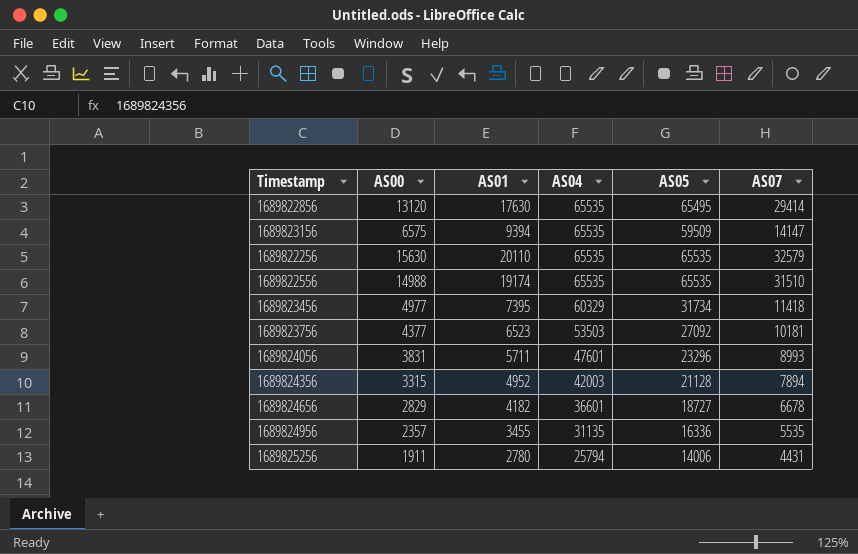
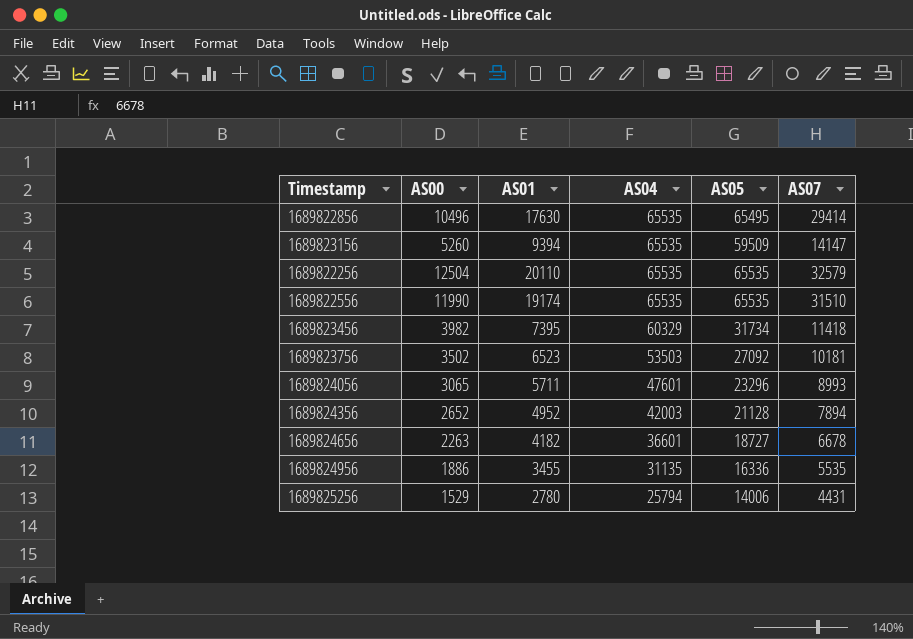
1689822856 | AS00: 13120 -> 10496
1689823156 | AS00: 6575 -> 5260
1689822256 | AS00: 15630 -> 12504
1689822556 | AS00: 14988 -> 11990
1689823456 | AS00: 4977 -> 3982
1689823756 | AS00: 4377 -> 3502
1689824056 | AS00: 3831 -> 3065
1689824356 | AS00: 3315 -> 2652
1689824656 | AS00: 2829 -> 2263
1689824956 | AS00: 2357 -> 1886
1689825256 | AS00: 1911 -> 1529

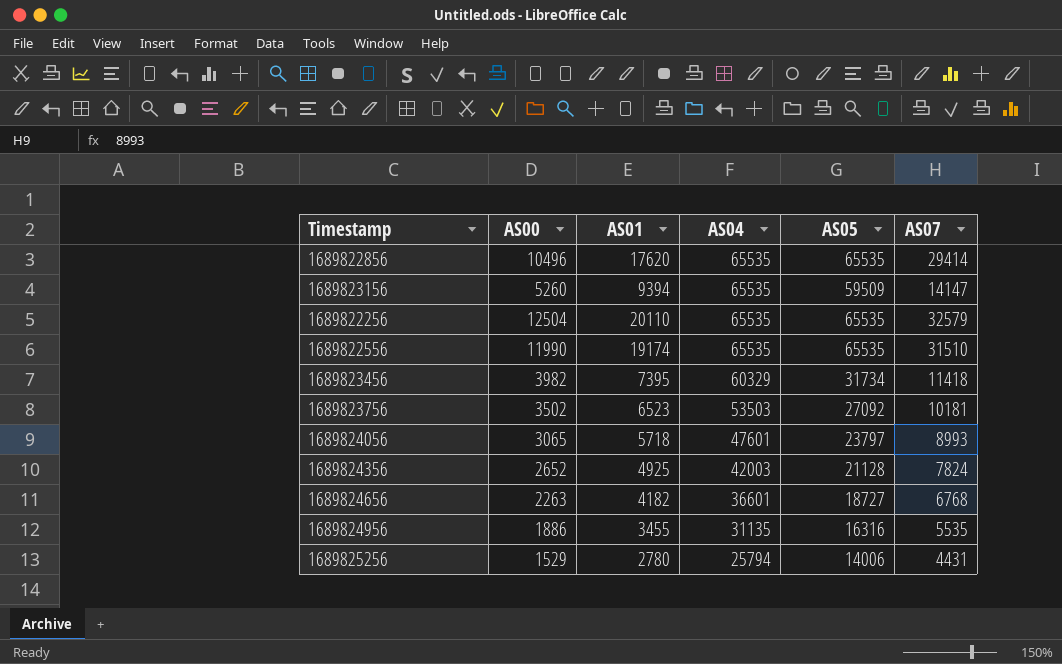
1689822856 | AS01: 17630 -> 17620
1689822856 | AS05: 65495 -> 65535
1689824056 | AS01: 5711 -> 5718
1689824056 | AS05: 23296 -> 23797
1689824356 | AS01: 4952 -> 4925
1689824356 | AS07: 7894 -> 7824
1689824656 | AS07: 6678 -> 6768
1689824956 | AS05: 16336 -> 16316

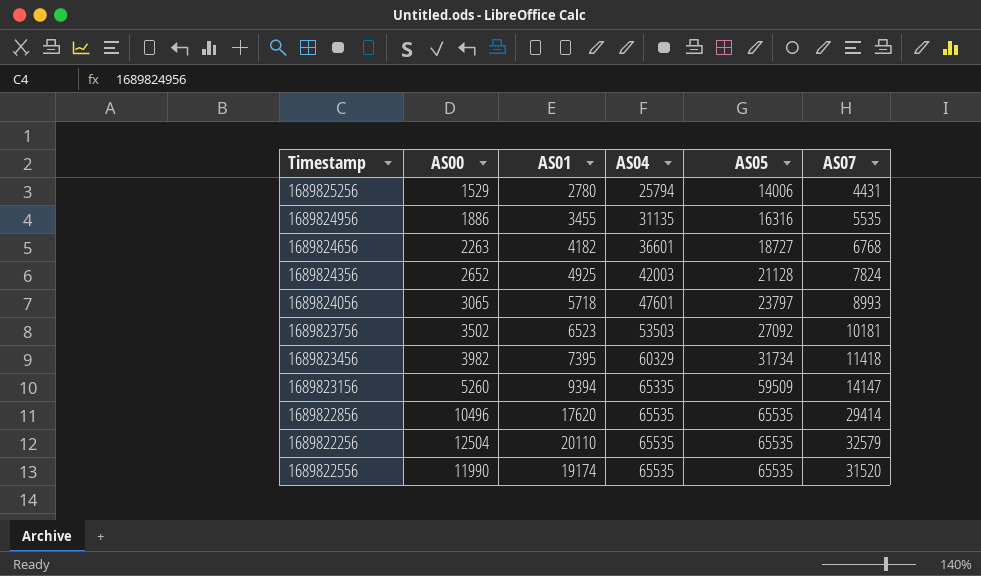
row order: AS04 descending -> AS04 ascending
1689823156 | AS04: 65535 -> 65335
1689822556 | AS07: 31510 -> 31520

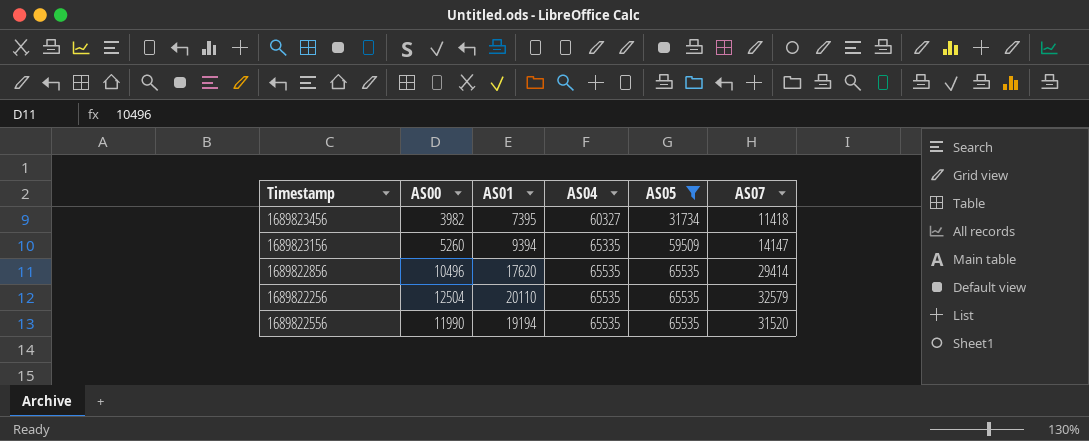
filter: none -> AS05 >= 31734
1689823456 | AS04: 60329 -> 60327
1689822556 | AS01: 19174 -> 19194

